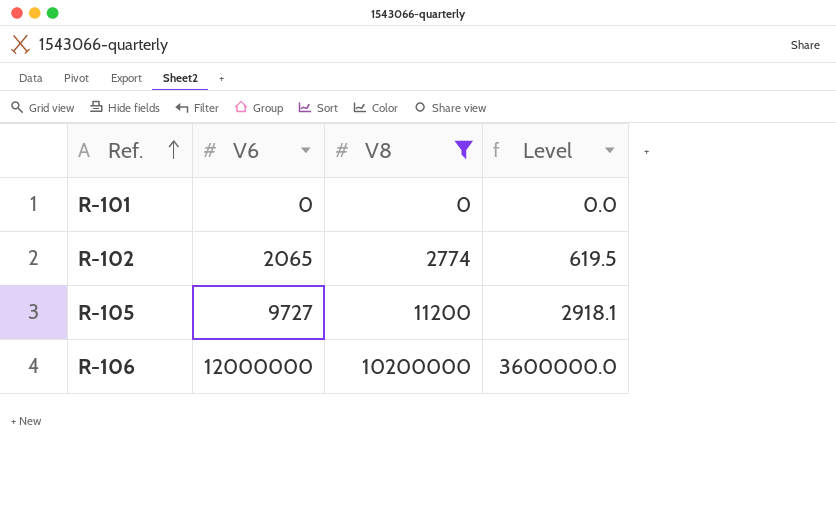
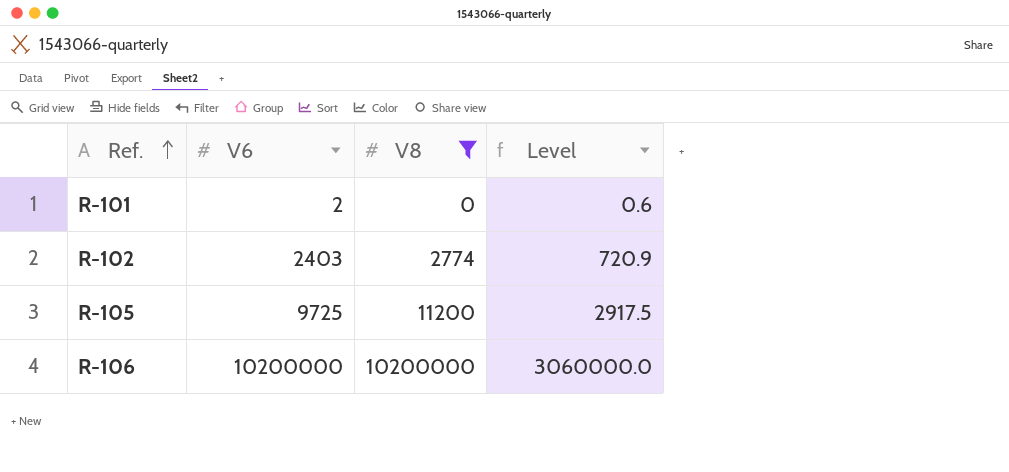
R-101 | V6: 0 -> 2
R-101 | Level: 0.0 -> 0.6
R-102 | V6: 2065 -> 2403
R-102 | Level: 619.5 -> 720.9
R-105 | V6: 9727 -> 9725
R-105 | Level: 2918.1 -> 2917.5
R-106 | V6: 12000000 -> 10200000
R-106 | Level: 3600000.0 -> 3060000.0

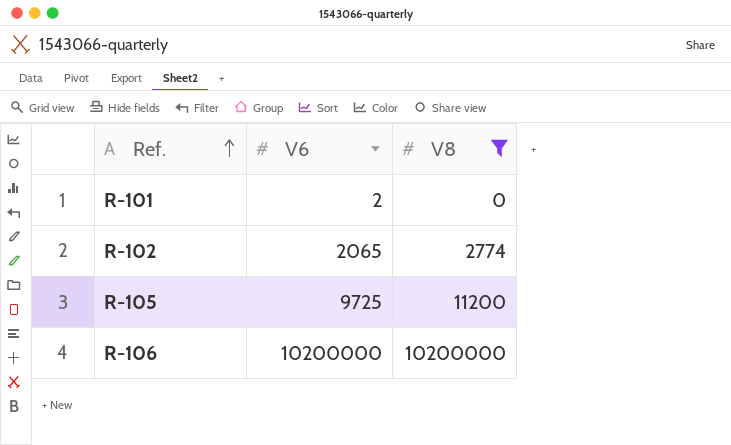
column Level | formula: [V6] * 0.3 -> none
R-102 | V6: 2403 -> 2065

